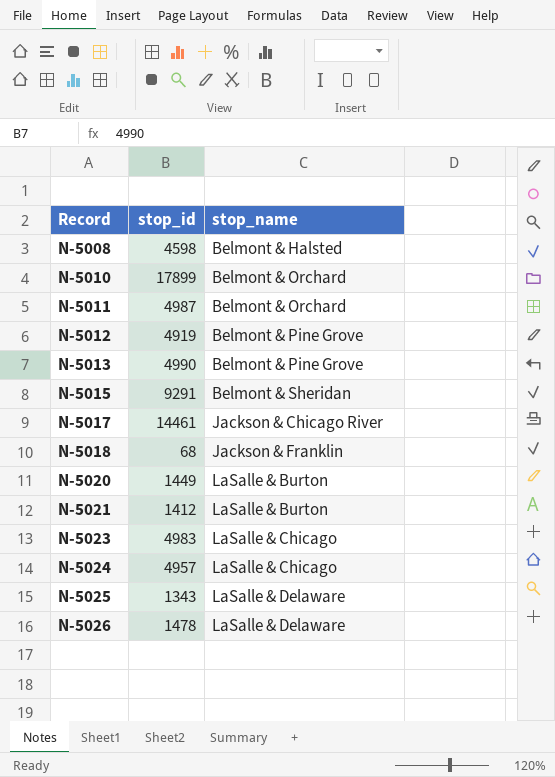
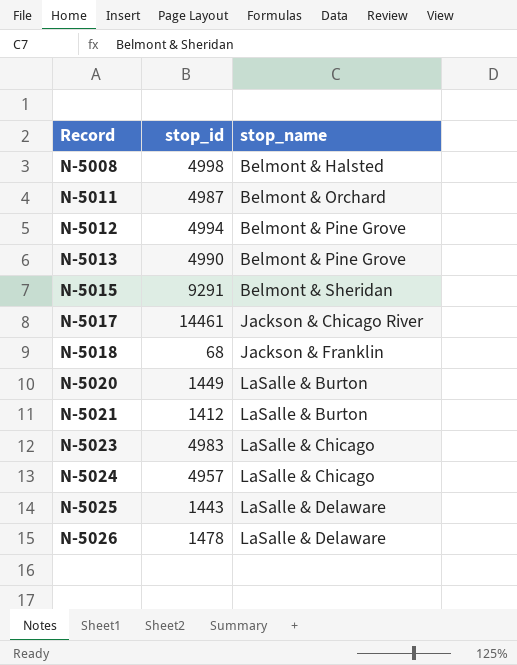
row N-5010: 17899 | Belmont & Orchard -> none
N-5008 | stop_id: 4598 -> 4998
N-5012 | stop_id: 4919 -> 4994
N-5025 | stop_id: 1343 -> 1443

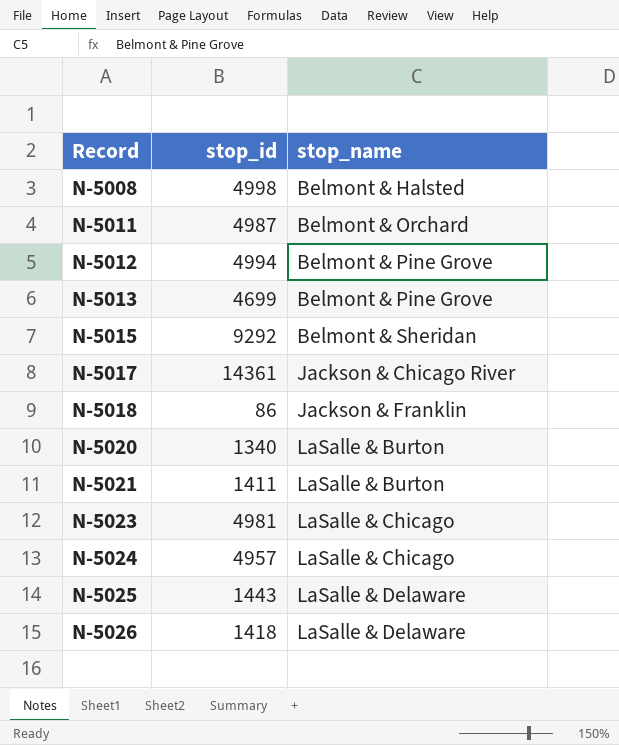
N-5013 | stop_id: 4990 -> 4699
N-5015 | stop_id: 9291 -> 9292
N-5017 | stop_id: 14461 -> 14361
N-5018 | stop_id: 68 -> 86
N-5020 | stop_id: 1449 -> 1340
N-5021 | stop_id: 1412 -> 1411
N-5023 | stop_id: 4983 -> 4981
N-5026 | stop_id: 1478 -> 1418

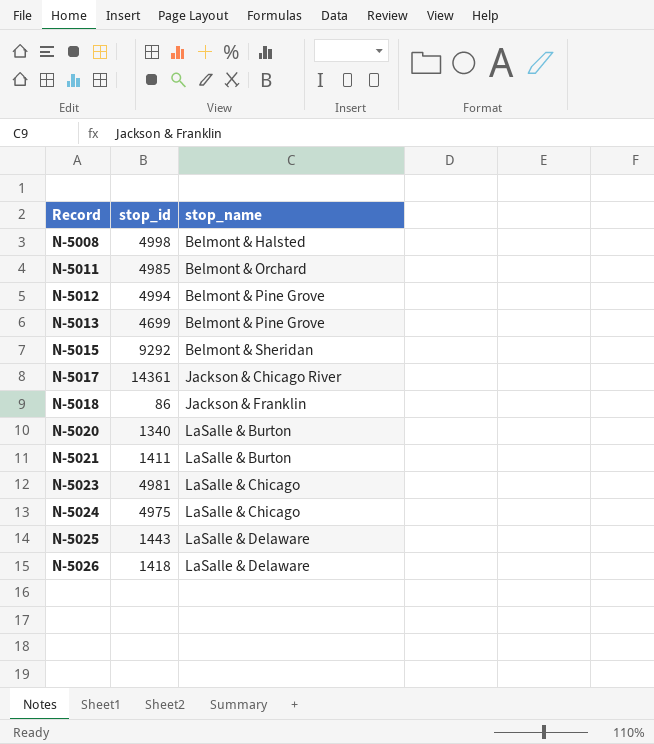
N-5011 | stop_id: 4987 -> 4985
N-5024 | stop_id: 4957 -> 4975

